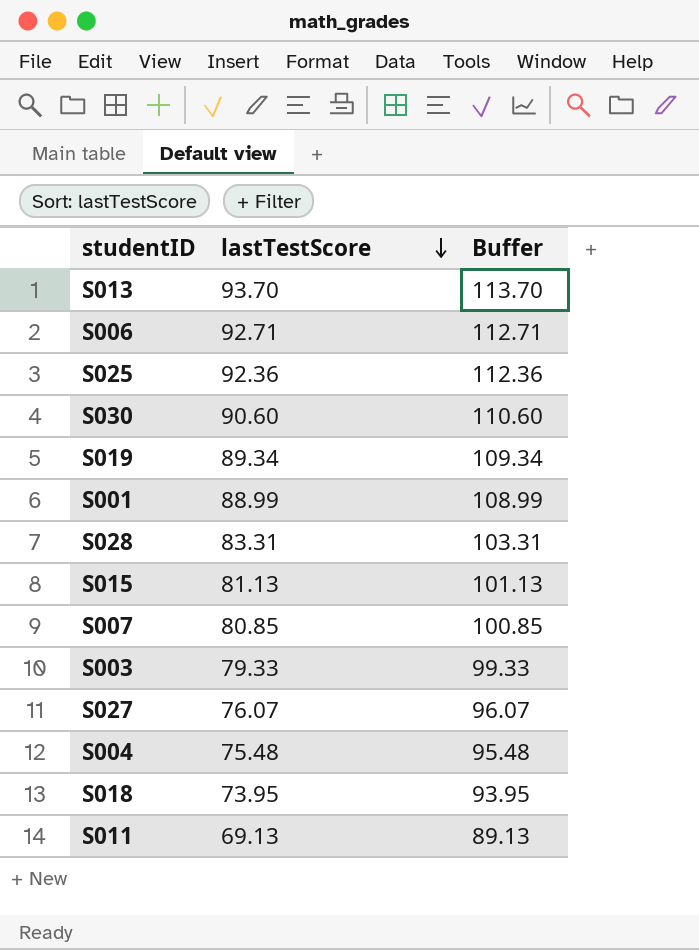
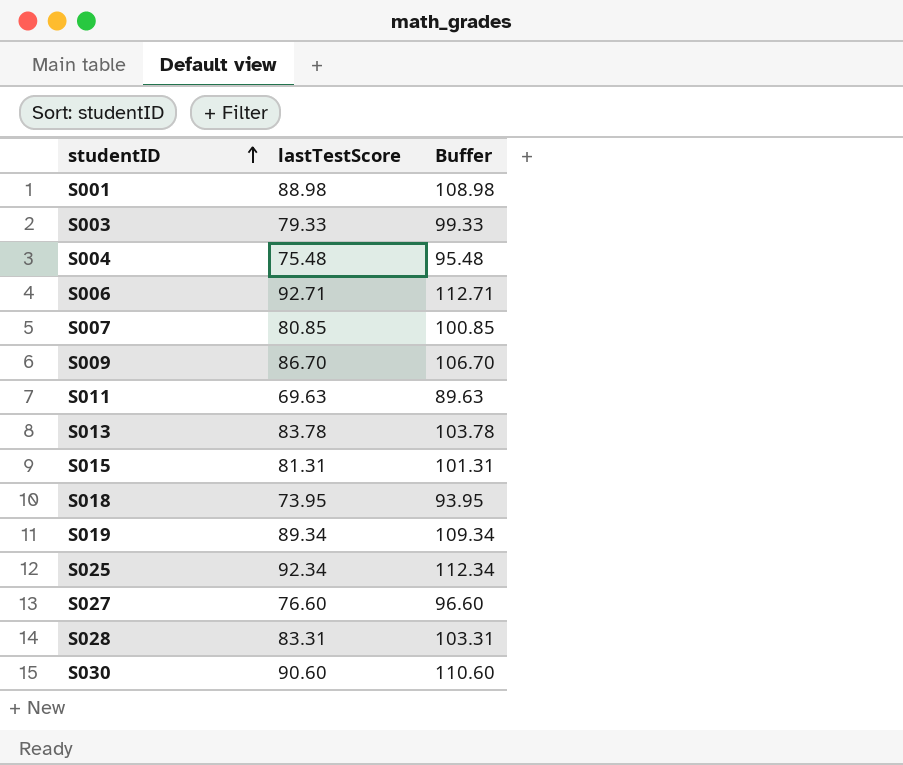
row order: lastTestScore descending -> studentID ascending
S001 | lastTestScore: 88.99 -> 88.98
S001 | Buffer: 108.99 -> 108.98
row S009: none -> 86.70 | 106.70
S011 | lastTestScore: 69.13 -> 69.63
S011 | Buffer: 89.13 -> 89.63
S013 | lastTestScore: 93.70 -> 83.78
S013 | Buffer: 113.70 -> 103.78
S015 | lastTestScore: 81.13 -> 81.31
S015 | Buffer: 101.13 -> 101.31
S025 | lastTestScore: 92.36 -> 92.34
S025 | Buffer: 112.36 -> 112.34
S027 | lastTestScore: 76.07 -> 76.60
S027 | Buffer: 96.07 -> 96.60

